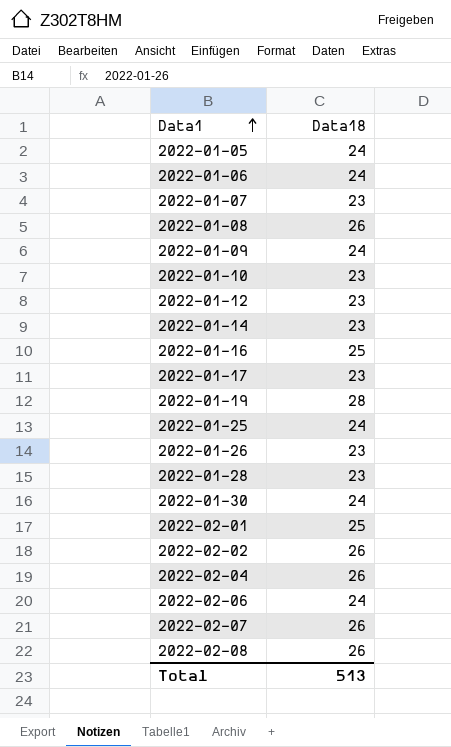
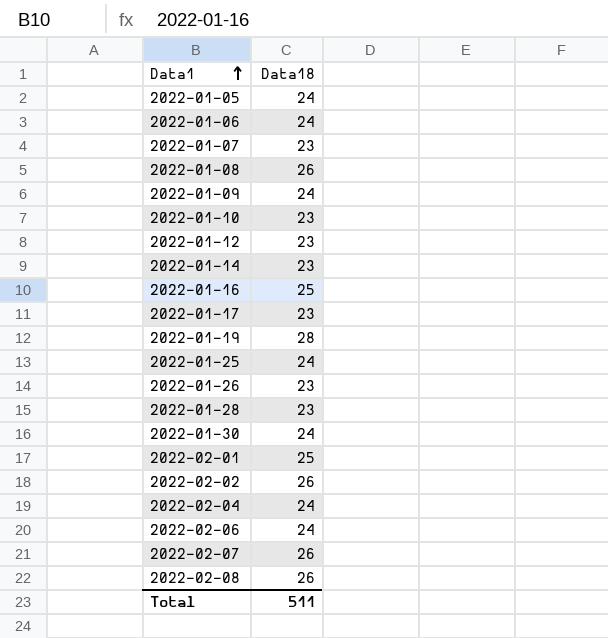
2022-02-04 | Data18: 26 -> 24
Total | Data18: 513 -> 511

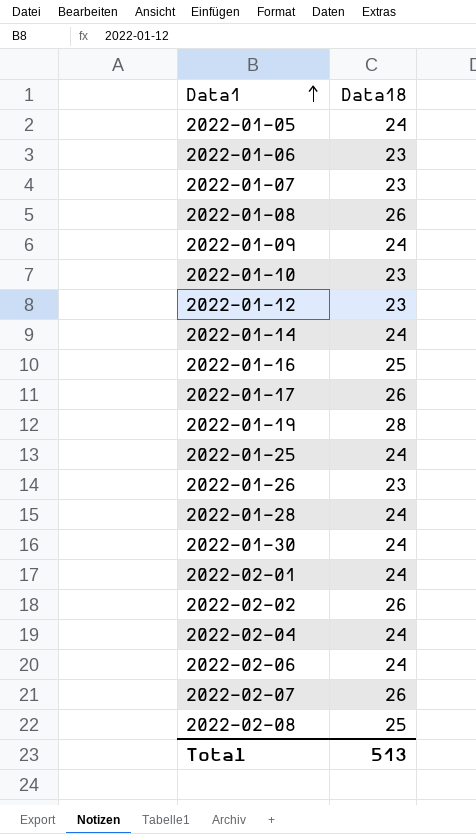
2022-01-06 | Data18: 24 -> 23
2022-01-14 | Data18: 23 -> 24
2022-01-17 | Data18: 23 -> 26
2022-01-28 | Data18: 23 -> 24
2022-02-01 | Data18: 25 -> 24
2022-02-08 | Data18: 26 -> 25
Total | Data18: 511 -> 513

